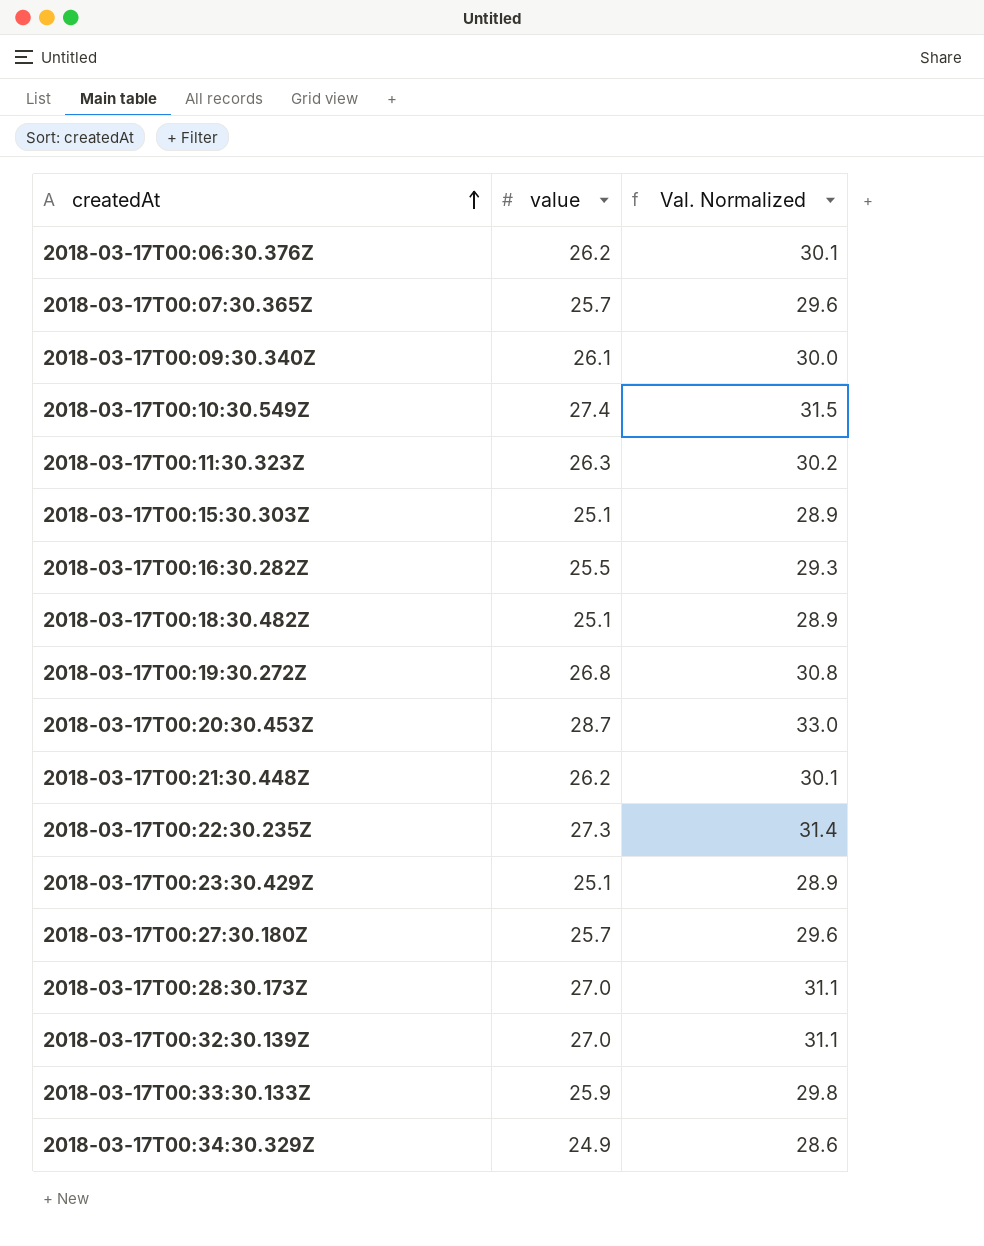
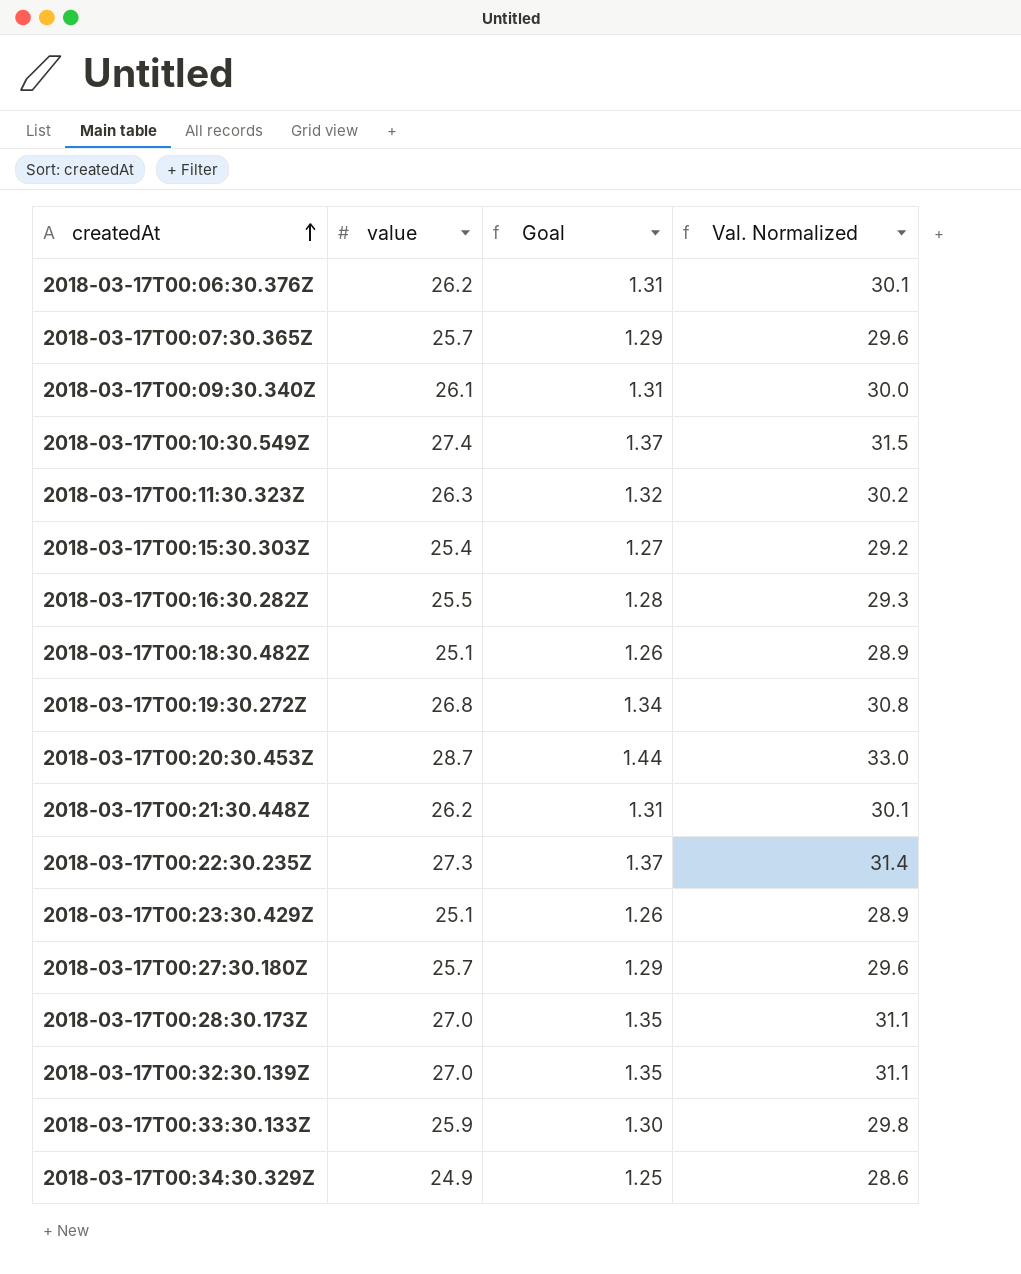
column Goal | formula: none -> [value] * 0.05
2018-03-17T00:15:30.303Z | value: 25.1 -> 25.4
2018-03-17T00:15:30.303Z | Val. Normalized: 28.9 -> 29.2

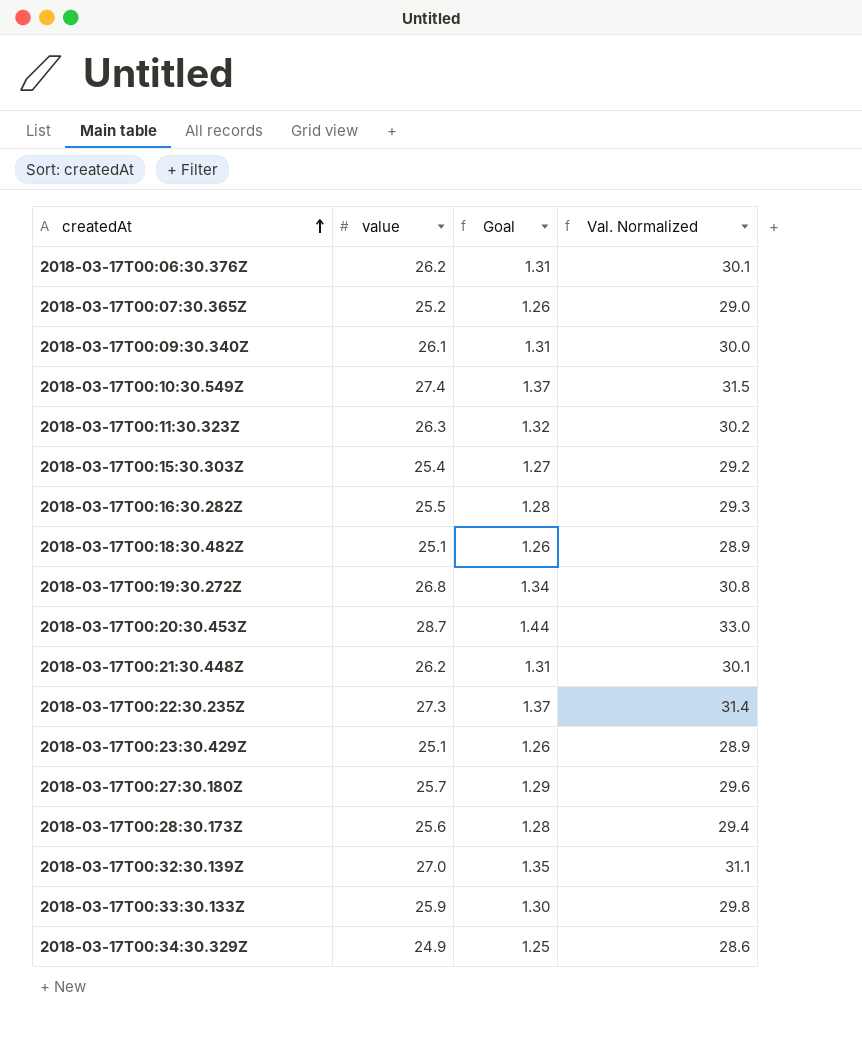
2018-03-17T00:07:30.365Z | value: 25.7 -> 25.2
2018-03-17T00:07:30.365Z | Goal: 1.29 -> 1.26
2018-03-17T00:07:30.365Z | Val. Normalized: 29.6 -> 29.0
2018-03-17T00:28:30.173Z | value: 27.0 -> 25.6
2018-03-17T00:28:30.173Z | Goal: 1.35 -> 1.28
2018-03-17T00:28:30.173Z | Val. Normalized: 31.1 -> 29.4

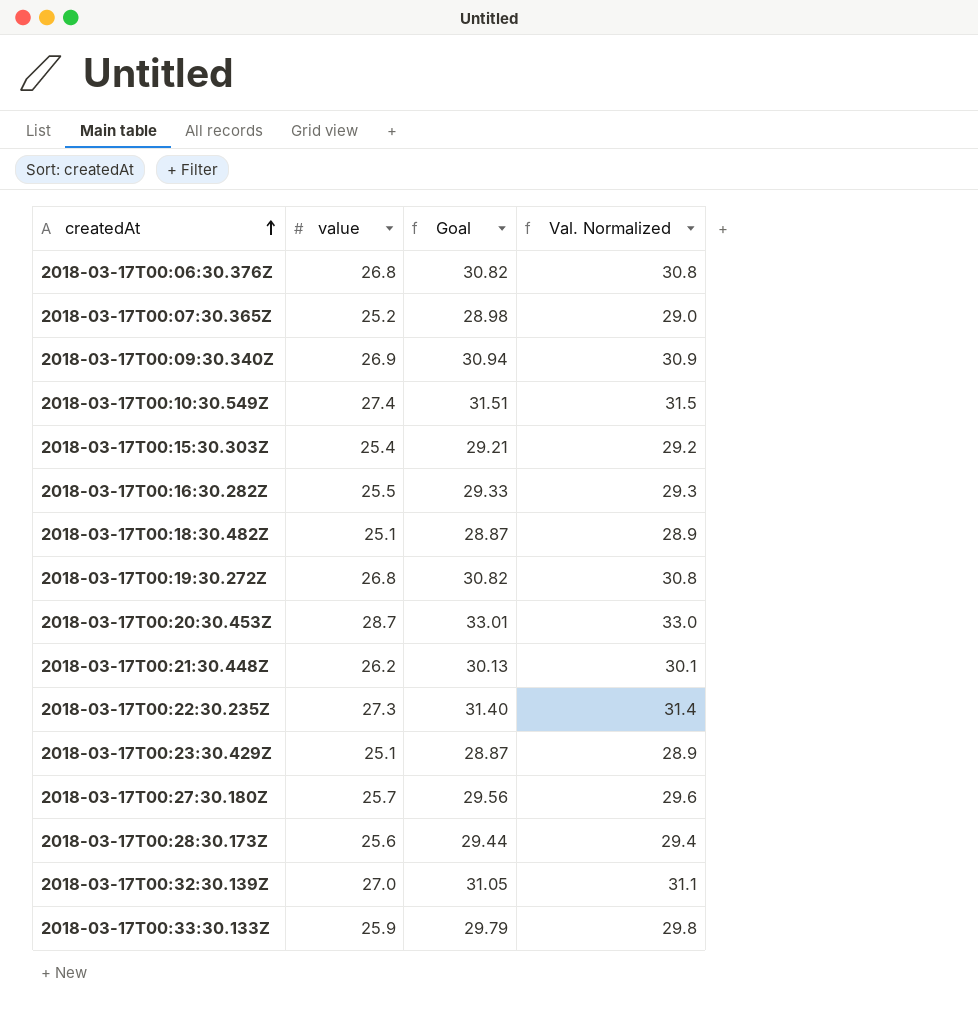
column Goal | formula: [value] * 0.05 -> [value] * 1.15
row 2018-03-17T00:11:30.323Z: 26.3 | 1.32 | 30.2 -> none
row 2018-03-17T00:34:30.329Z: 24.9 | 1.25 | 28.6 -> none
2018-03-17T00:06:30.376Z | value: 26.2 -> 26.8
2018-03-17T00:06:30.376Z | Val. Normalized: 30.1 -> 30.8
2018-03-17T00:09:30.340Z | value: 26.1 -> 26.9
2018-03-17T00:09:30.340Z | Val. Normalized: 30.0 -> 30.9

